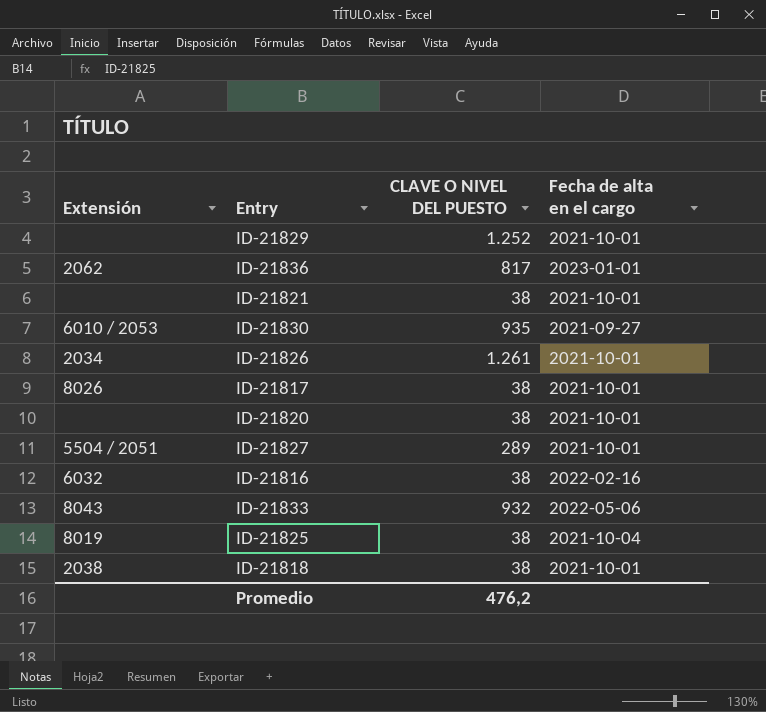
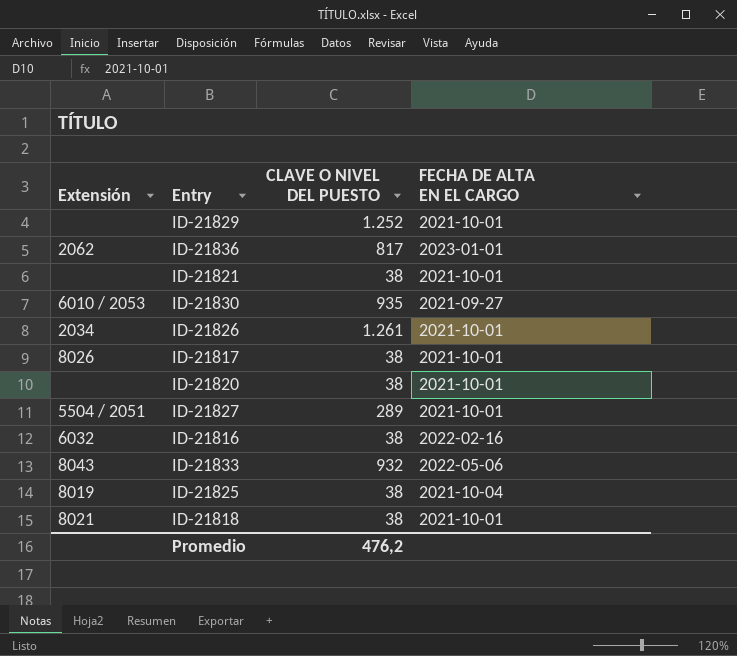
column name: Fecha de alta en el cargo -> FECHA DE ALTA EN EL CARGO
ID-21818 | Extensión: 2038 -> 8021

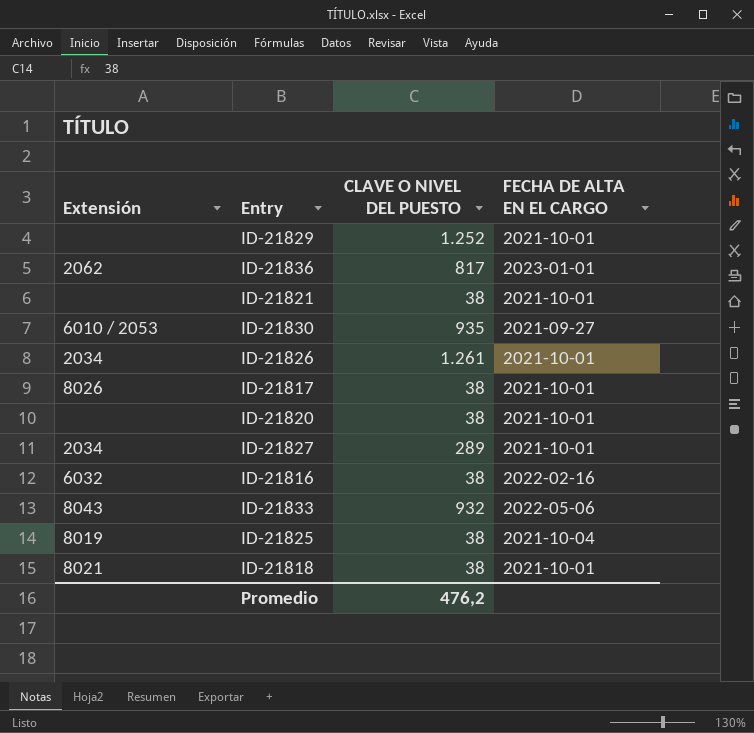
ID-21827 | Extensión: 5504 / 2051 -> 2034

